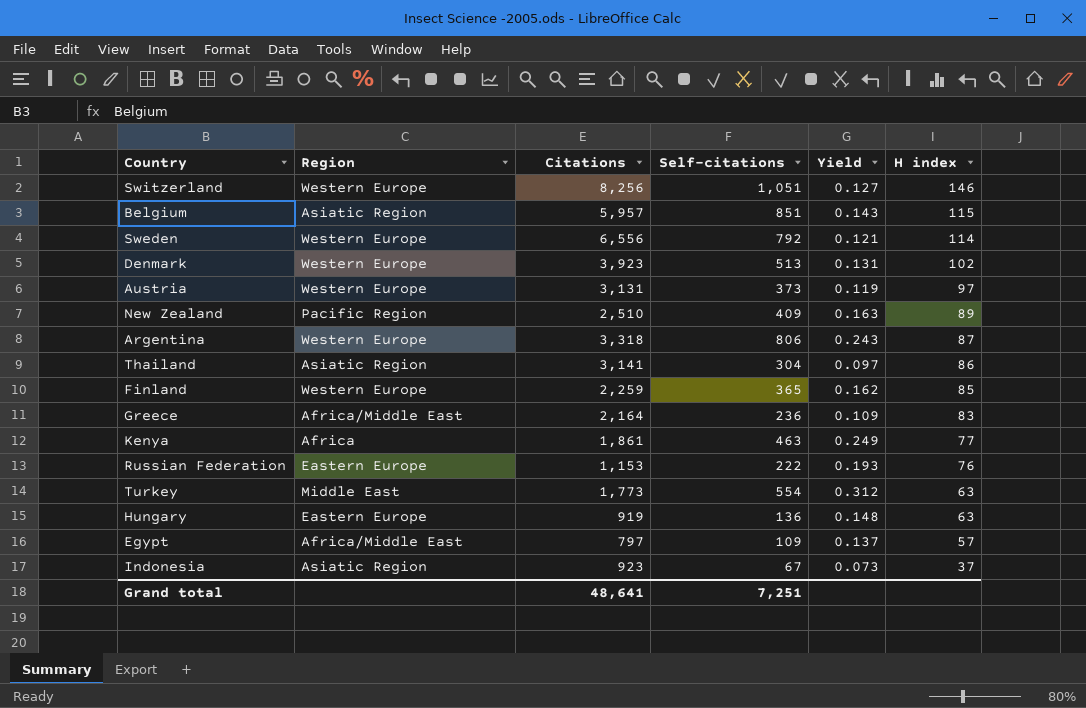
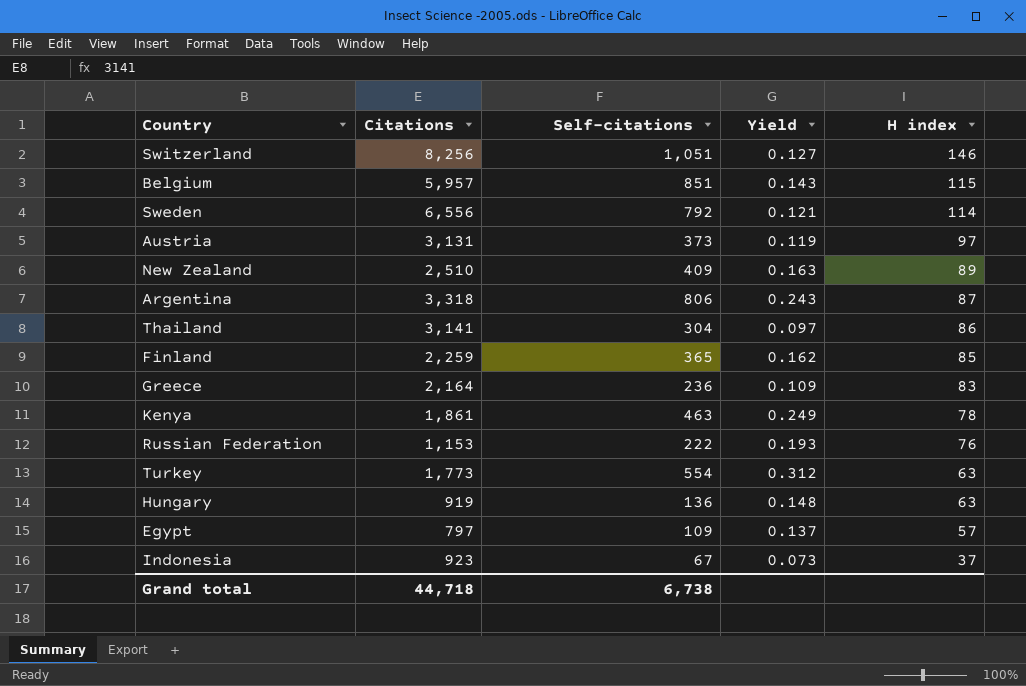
column Region | position: 2 -> none
row Denmark: Western Europe | 3,923 | 513 | 0.131 | 102 -> none
Kenya | H index: 77 -> 78
Grand total | Citations: 48,641 -> 44,718
Grand total | Self-citations: 7,251 -> 6,738

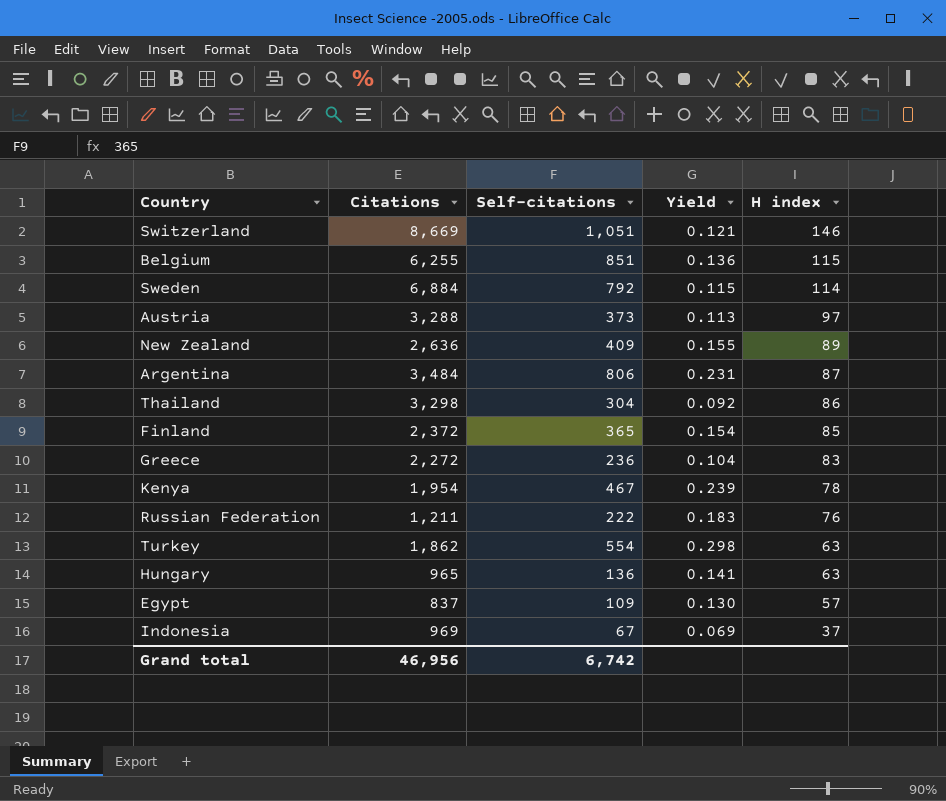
Switzerland | Citations: 8,256 -> 8,669
Switzerland | Yield: 0.127 -> 0.121
Belgium | Citations: 5,957 -> 6,255
Belgium | Yield: 0.143 -> 0.136
Sweden | Citations: 6,556 -> 6,884
Sweden | Yield: 0.121 -> 0.115
Austria | Citations: 3,131 -> 3,288
Austria | Yield: 0.119 -> 0.113
New Zealand | Citations: 2,510 -> 2,636
New Zealand | Yield: 0.163 -> 0.155
Argentina | Citations: 3,318 -> 3,484
Argentina | Yield: 0.243 -> 0.231
Thailand | Citations: 3,141 -> 3,298
Thailand | Yield: 0.097 -> 0.092
Finland | Citations: 2,259 -> 2,372
Finland | Yield: 0.162 -> 0.154
Greece | Citations: 2,164 -> 2,272
Greece | Yield: 0.109 -> 0.104
Kenya | Citations: 1,861 -> 1,954
Kenya | Self-citations: 463 -> 467
Kenya | Yield: 0.249 -> 0.239
Russian Federation | Citations: 1,153 -> 1,211
Russian Federation | Yield: 0.193 -> 0.183
Turkey | Citations: 1,773 -> 1,862
Turkey | Yield: 0.312 -> 0.298
Hungary | Citations: 919 -> 965
Hungary | Yield: 0.148 -> 0.141
Egypt | Citations: 797 -> 837
Egypt | Yield: 0.137 -> 0.130
Indonesia | Citations: 923 -> 969
Indonesia | Yield: 0.073 -> 0.069
Grand total | Citations: 44,718 -> 46,956
Grand total | Self-citations: 6,738 -> 6,742

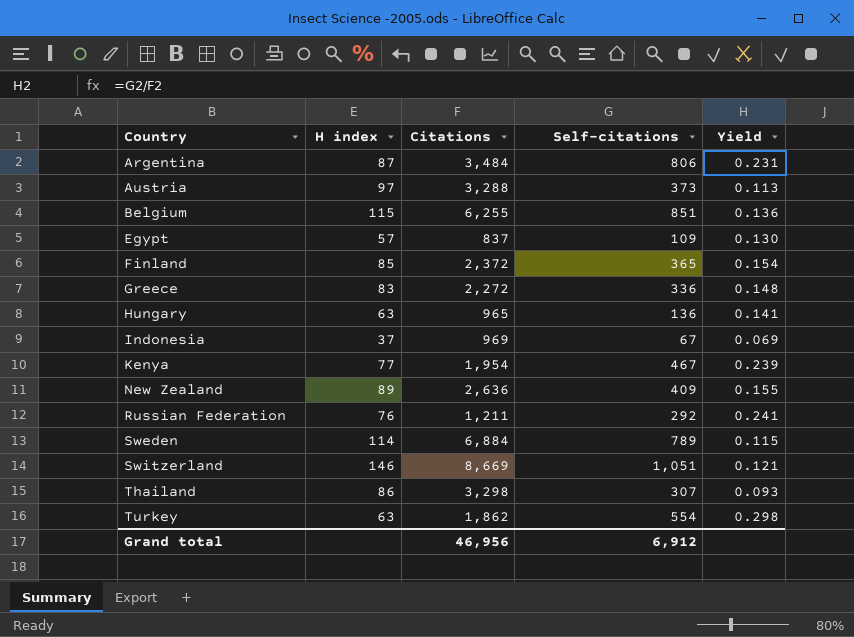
row order: H index descending -> Country ascending
column H index | position: 5 -> 2
Greece | Self-citations: 236 -> 336
Greece | Yield: 0.104 -> 0.148
Kenya | H index: 78 -> 77
Russian Federation | Self-citations: 222 -> 292
Russian Federation | Yield: 0.183 -> 0.241
Sweden | Self-citations: 792 -> 789
Thailand | Self-citations: 304 -> 307
Thailand | Yield: 0.092 -> 0.093
Grand total | Self-citations: 6,742 -> 6,912

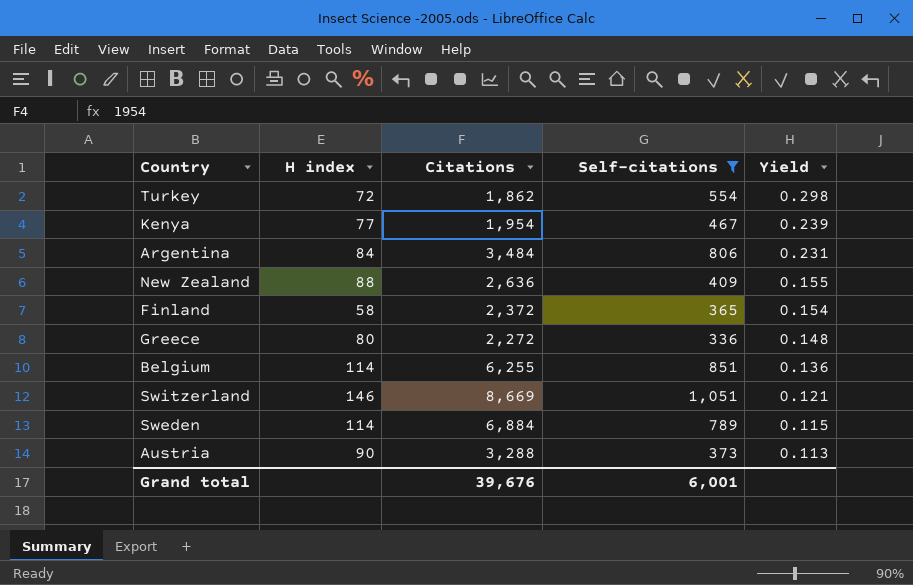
filter: none -> Self-citations >= 336
row order: Country ascending -> Yield descending
Turkey | H index: 63 -> 72
Argentina | H index: 87 -> 84
New Zealand | H index: 89 -> 88
Finland | H index: 85 -> 58
Greece | H index: 83 -> 80
Belgium | H index: 115 -> 114
Austria | H index: 97 -> 90
Grand total | Citations: 46,956 -> 39,676
Grand total | Self-citations: 6,912 -> 6,001

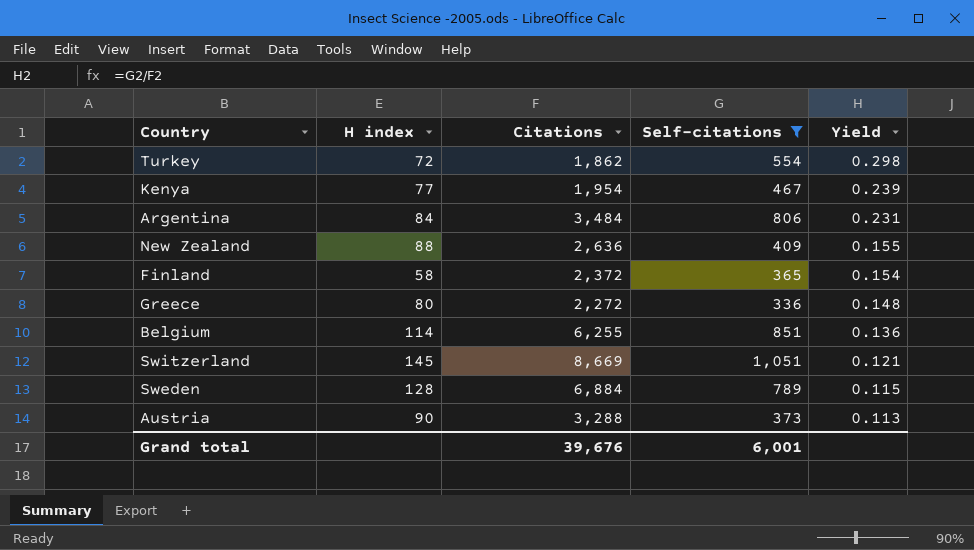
Switzerland | H index: 146 -> 145
Sweden | H index: 114 -> 128

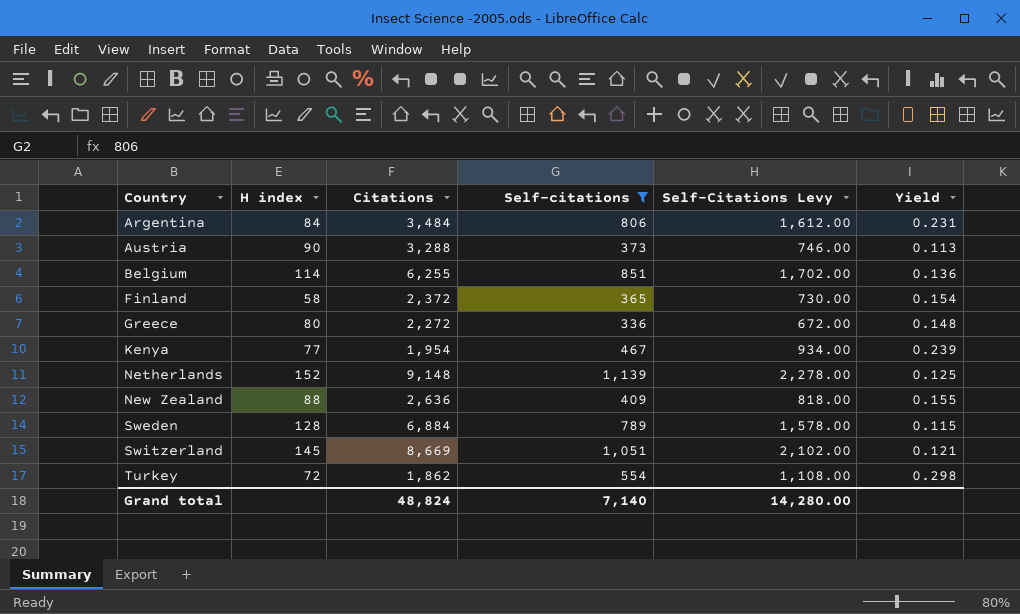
row order: Yield descending -> Country ascending
column Self-Citations Levy | formula: none -> [Self-citations] * 2
row Netherlands: none -> 152 | 9,148 | 1,139 | 2,278.00 | 0.125
Grand total | Citations: 39,676 -> 48,824
Grand total | Self-citations: 6,001 -> 7,140

